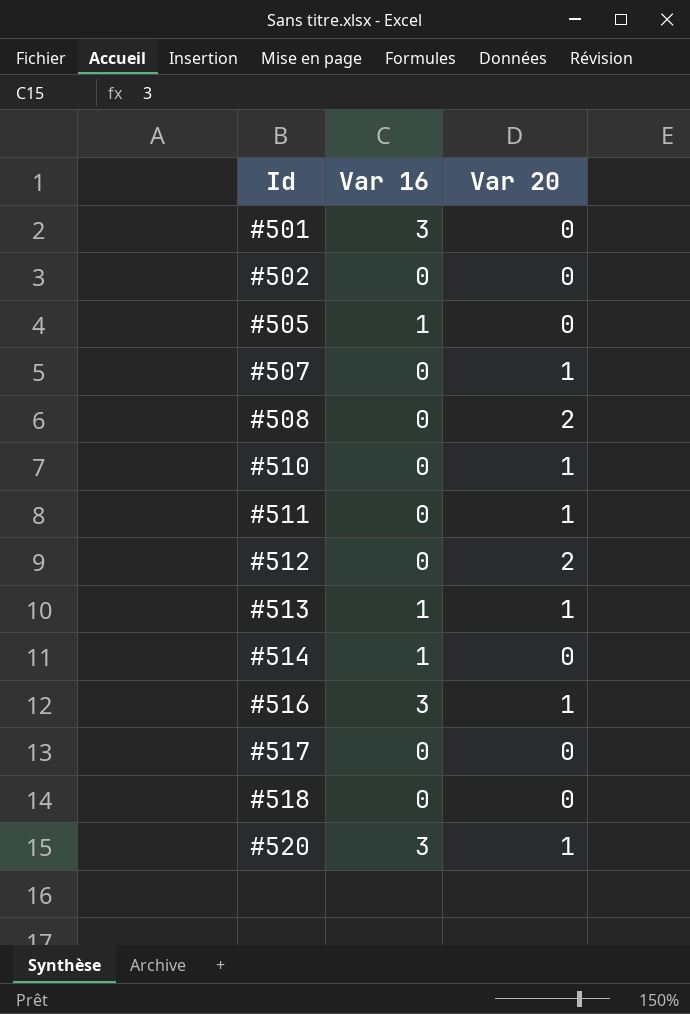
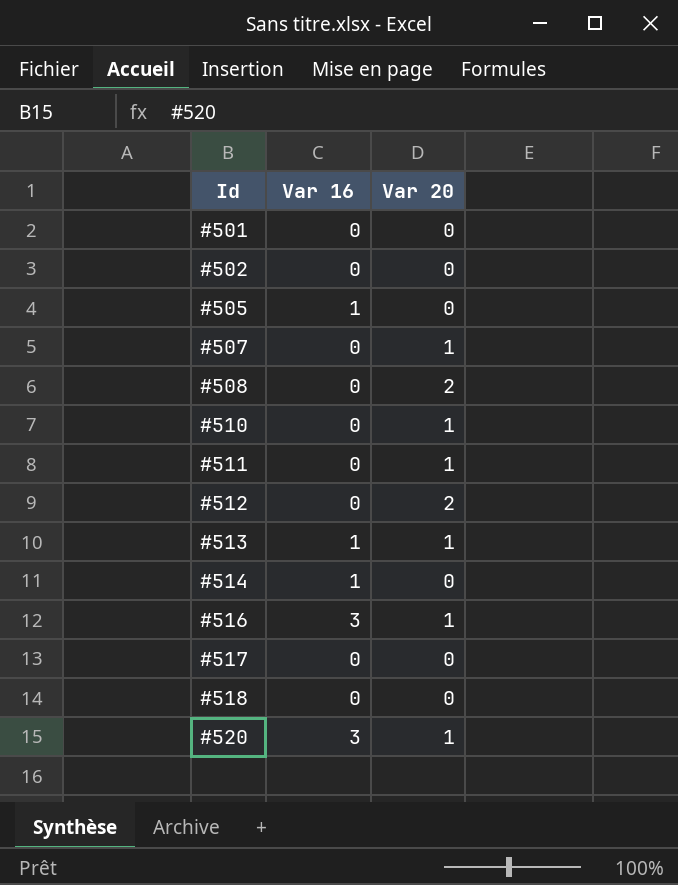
#501 | Var 16: 3 -> 0

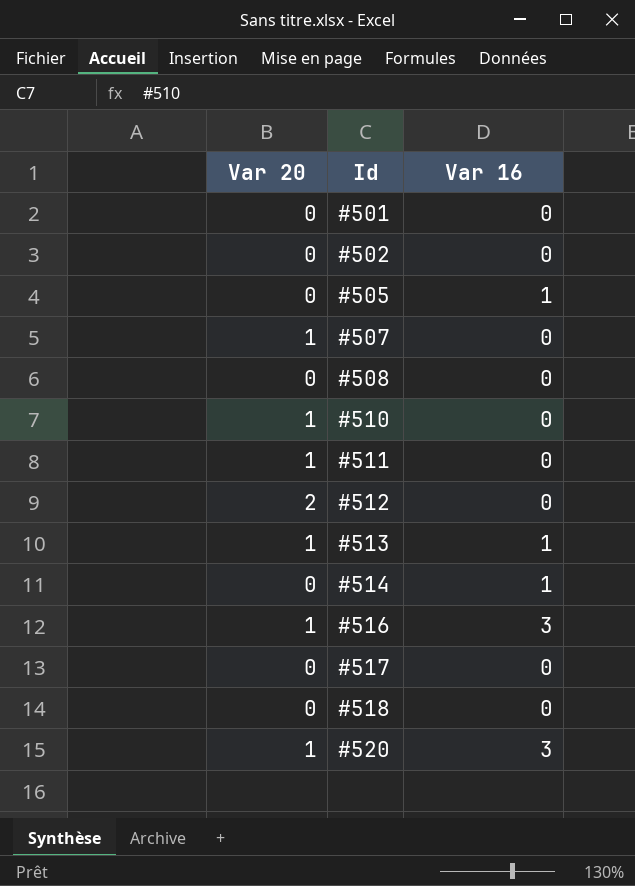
column Var 20 | position: 3 -> 1
#508 | Var 20: 2 -> 0

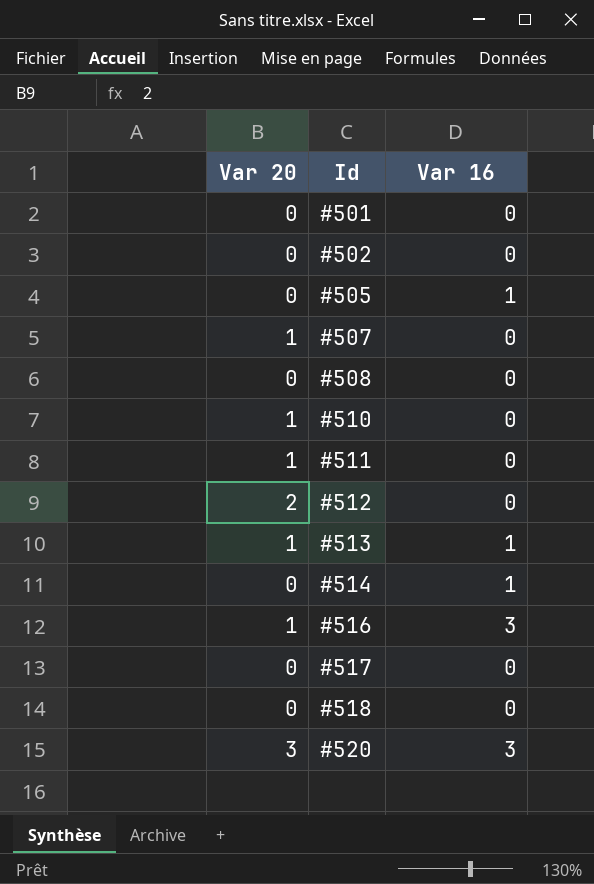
#520 | Var 20: 1 -> 3

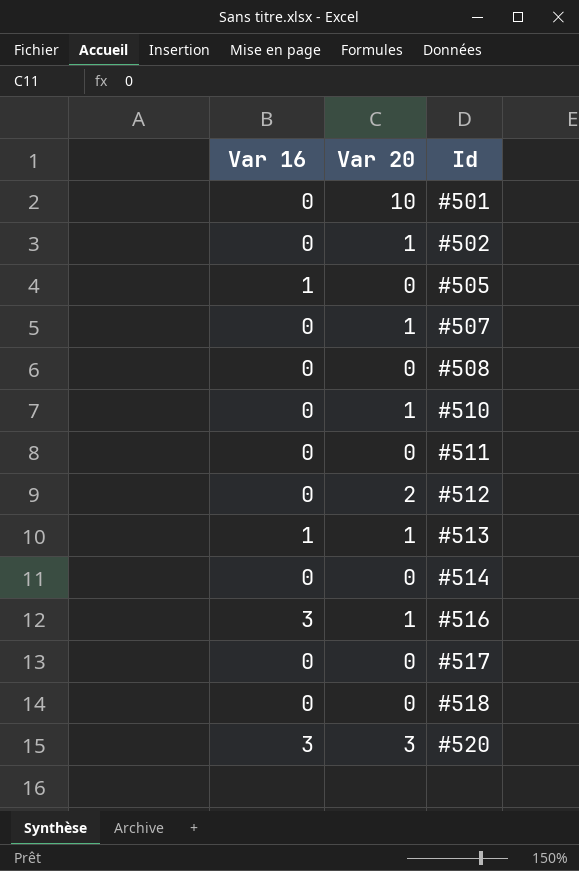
column Var 16 | position: 3 -> 1
#501 | Var 20: 0 -> 10
#502 | Var 20: 0 -> 1
#511 | Var 20: 1 -> 0
#514 | Var 16: 1 -> 0

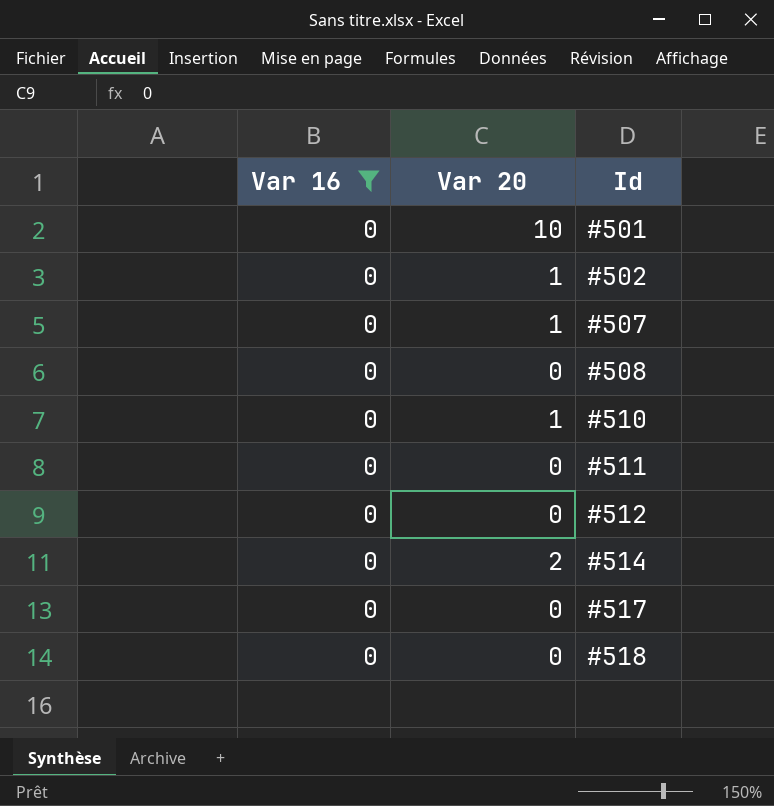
filter: none -> Var 16 = 0
#512 | Var 20: 2 -> 0
#514 | Var 20: 0 -> 2

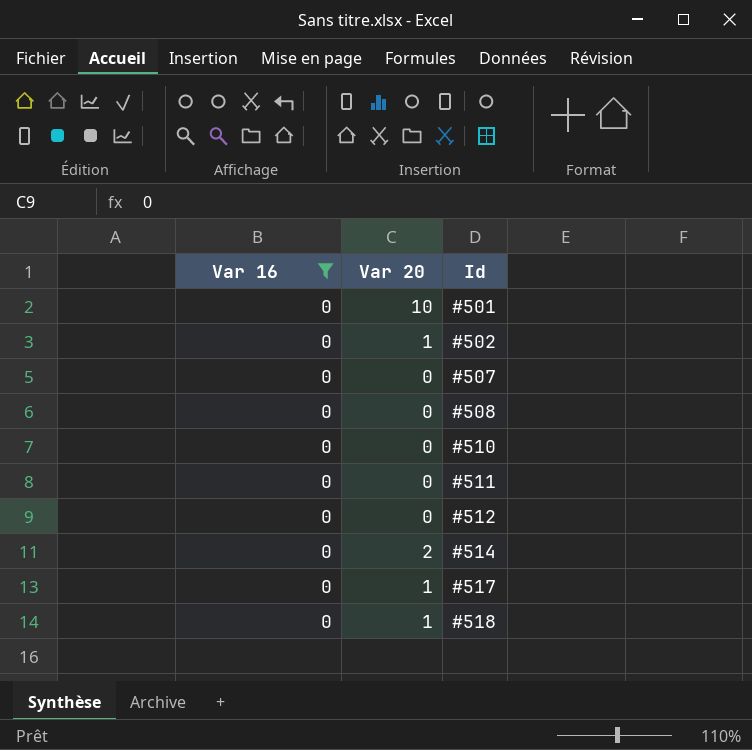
#507 | Var 20: 1 -> 0
#510 | Var 20: 1 -> 0
#517 | Var 20: 0 -> 1
#518 | Var 20: 0 -> 1

